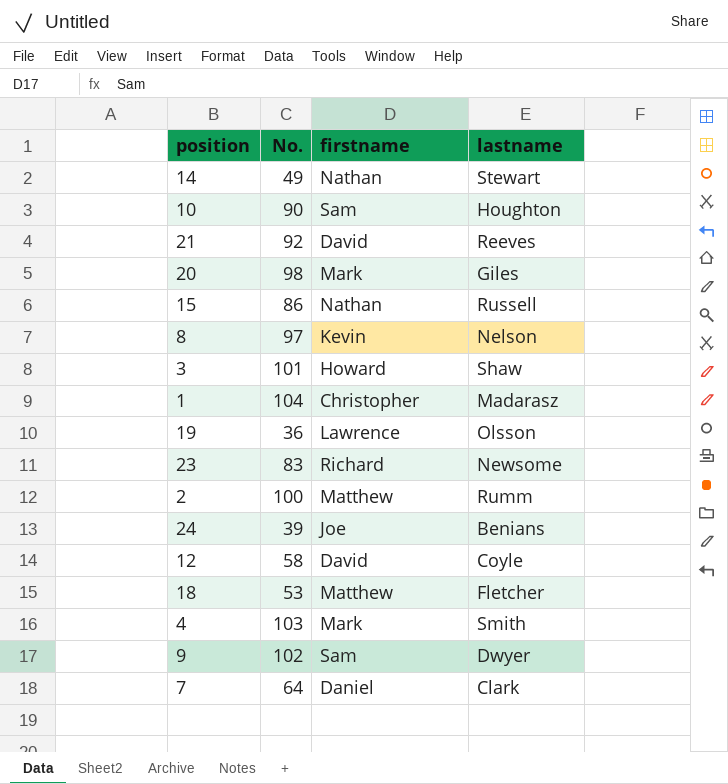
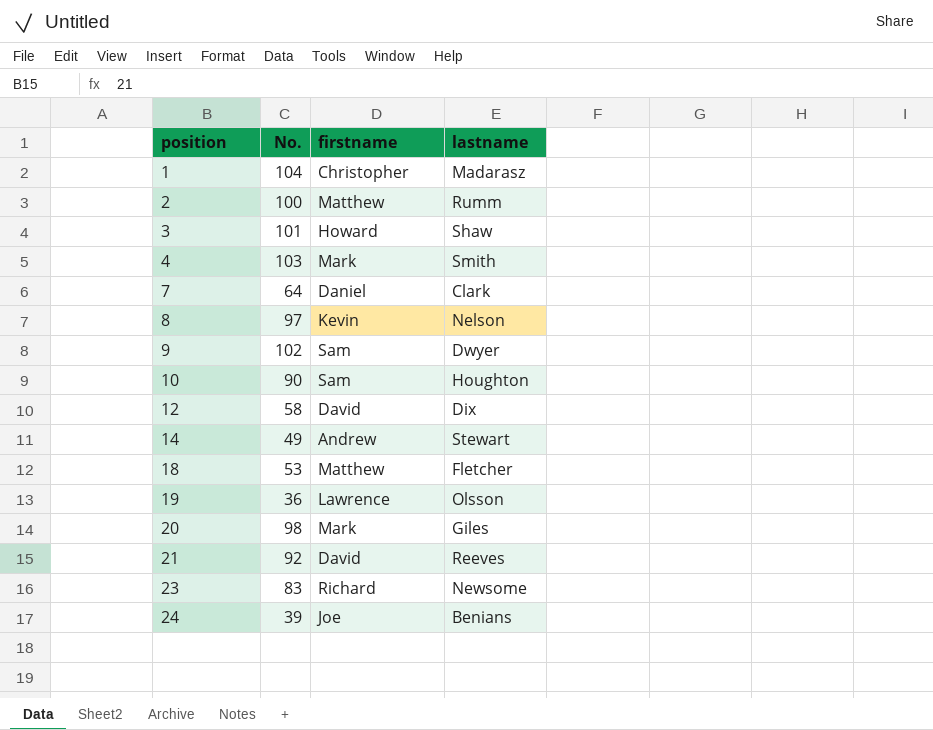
row order: none -> position ascending
row 15: 86 | Nathan | Russell -> none
12 | lastname: Coyle -> Dix
14 | firstname: Nathan -> Andrew

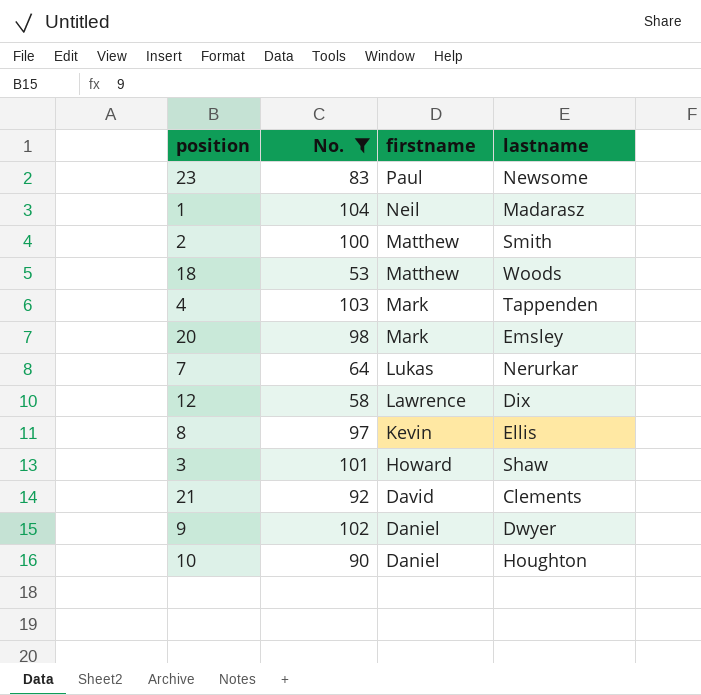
filter: none -> No. >= 53
row order: position ascending -> firstname descending
23 | firstname: Richard -> Paul
1 | firstname: Christopher -> Neil
2 | lastname: Rumm -> Smith
18 | lastname: Fletcher -> Woods
4 | lastname: Smith -> Tappenden
20 | lastname: Giles -> Emsley
7 | firstname: Daniel -> Lukas
7 | lastname: Clark -> Nerurkar
12 | firstname: David -> Lawrence
8 | lastname: Nelson -> Ellis
21 | lastname: Reeves -> Clements
9 | firstname: Sam -> Daniel
10 | firstname: Sam -> Daniel

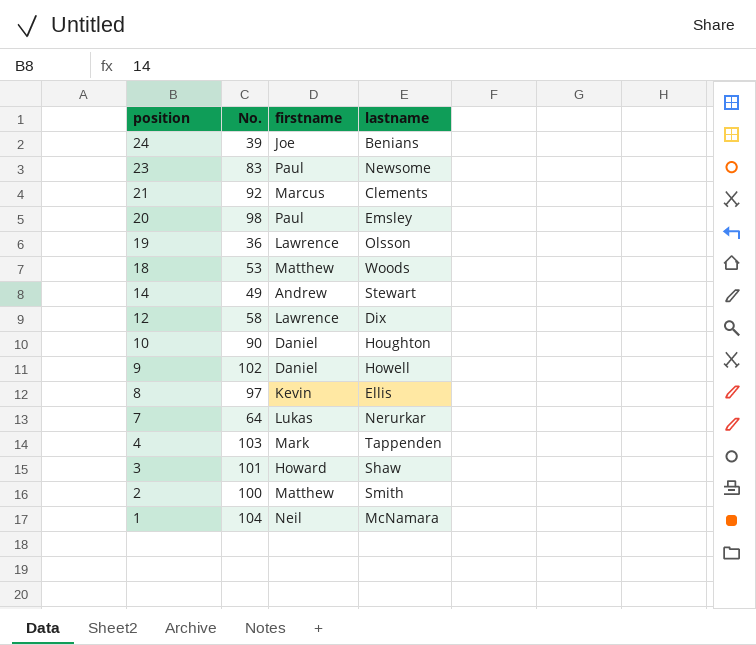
filter: No. >= 53 -> none
row order: firstname descending -> position descending
21 | firstname: David -> Marcus
20 | firstname: Mark -> Paul
9 | lastname: Dwyer -> Howell
1 | lastname: Madarasz -> McNamara

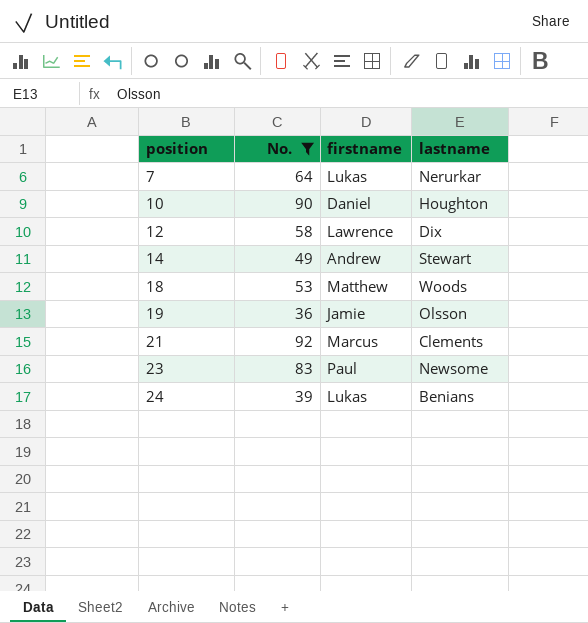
filter: none -> No. <= 92
row order: position descending -> position ascending
19 | firstname: Lawrence -> Jamie
24 | firstname: Joe -> Lukas

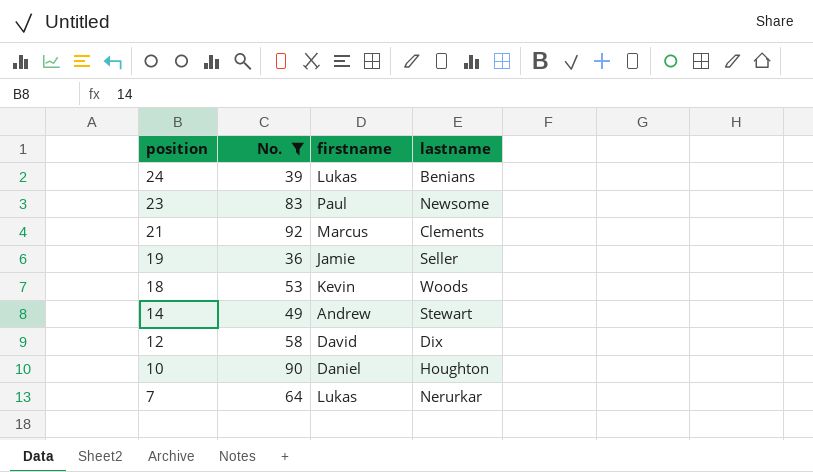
row order: position ascending -> position descending
19 | lastname: Olsson -> Seller
18 | firstname: Matthew -> Kevin
12 | firstname: Lawrence -> David

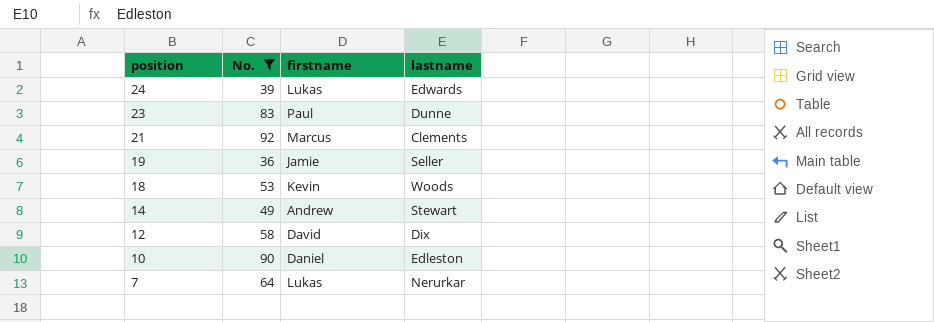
24 | lastname: Benians -> Edwards
23 | lastname: Newsome -> Dunne
10 | lastname: Houghton -> Edleston

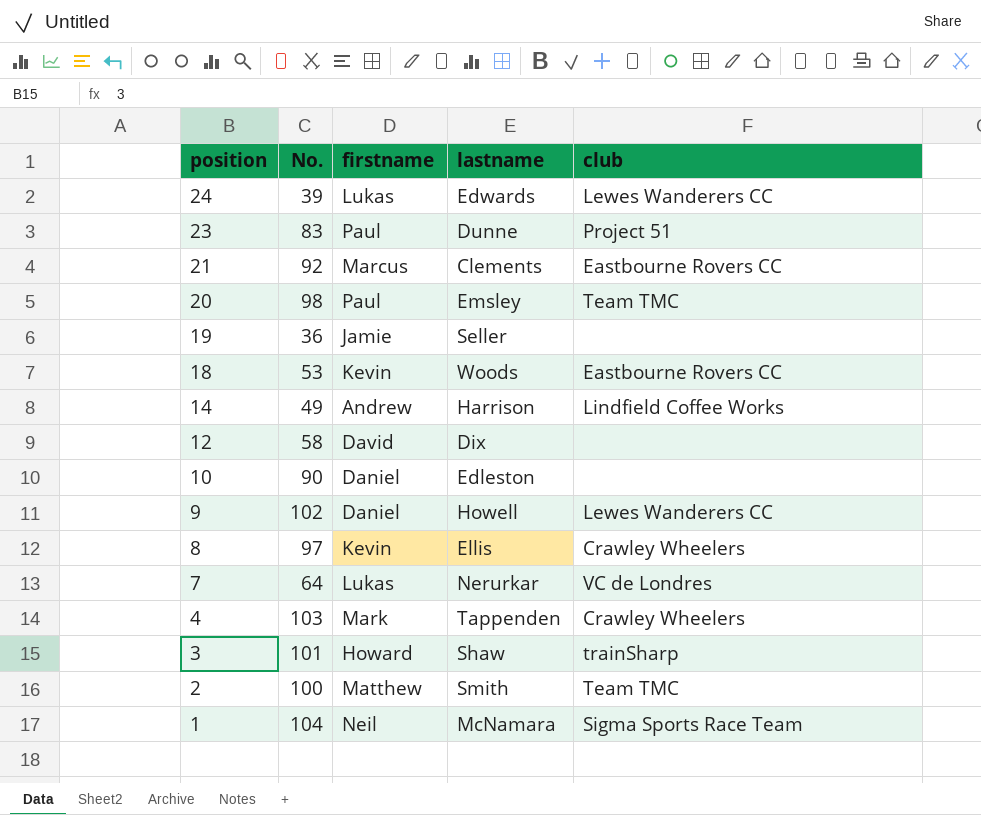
filter: No. <= 92 -> none
column club | position: none -> 5
14 | lastname: Stewart -> Harrison

